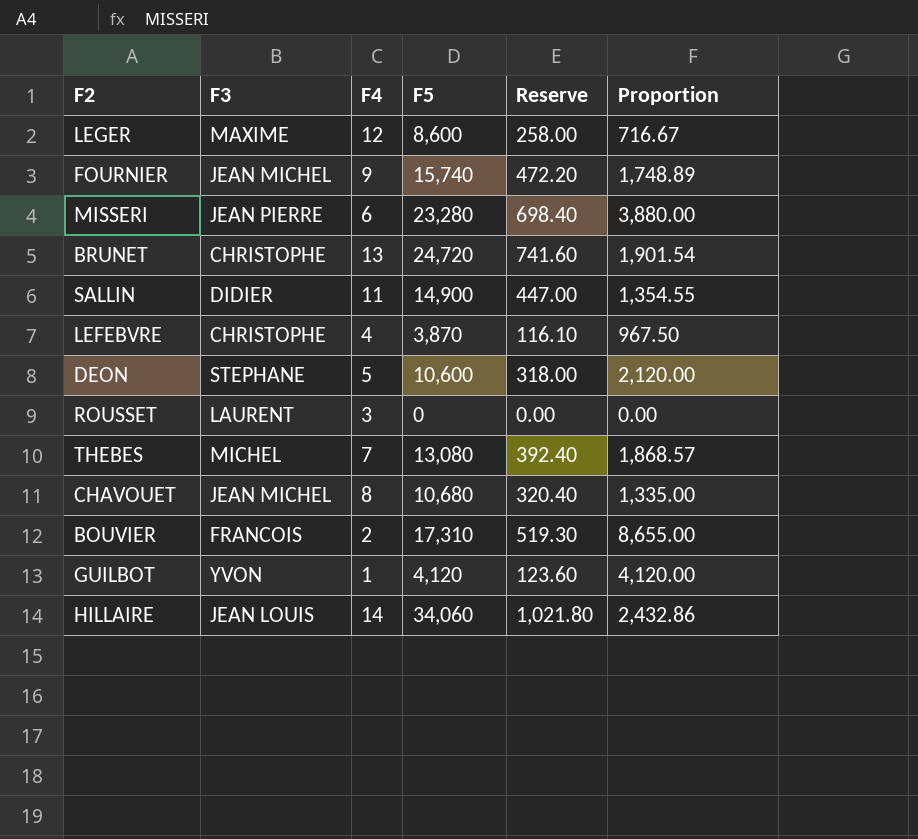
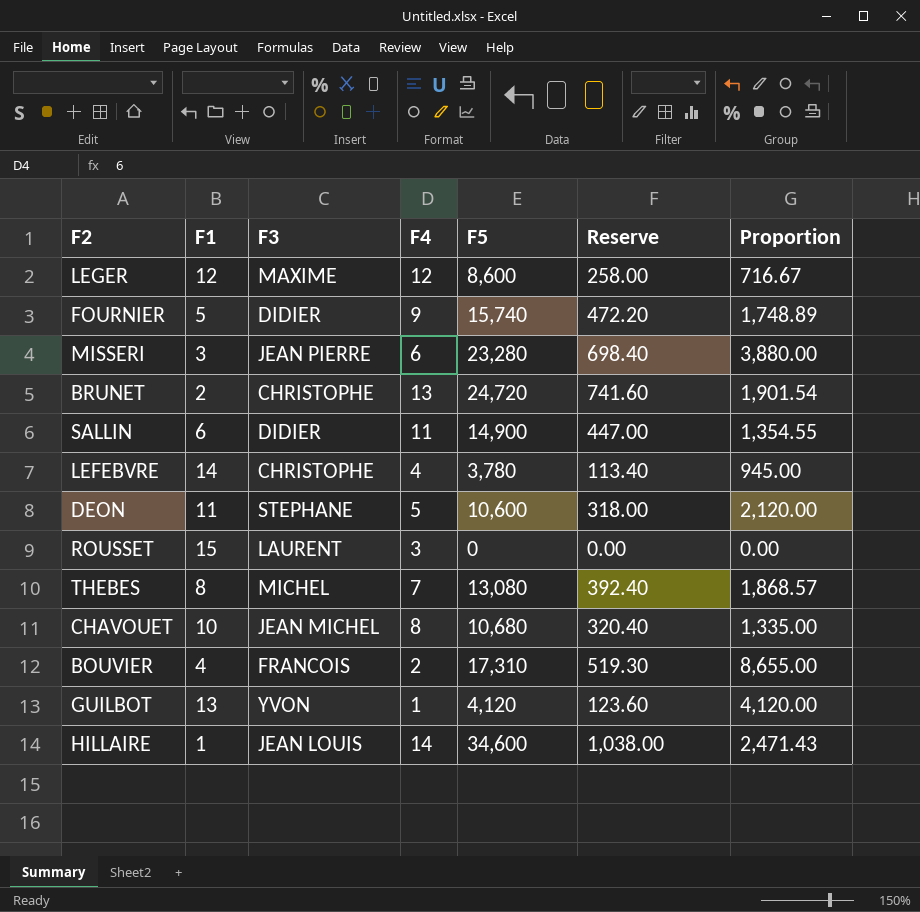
column F1 | position: none -> 2
FOURNIER | F3: JEAN MICHEL -> DIDIER
LEFEBVRE | F5: 3,870 -> 3,780
LEFEBVRE | Reserve: 116.10 -> 113.40
LEFEBVRE | Proportion: 967.50 -> 945.00
HILLAIRE | F5: 34,060 -> 34,600
HILLAIRE | Reserve: 1,021.80 -> 1,038.00
HILLAIRE | Proportion: 2,432.86 -> 2,471.43

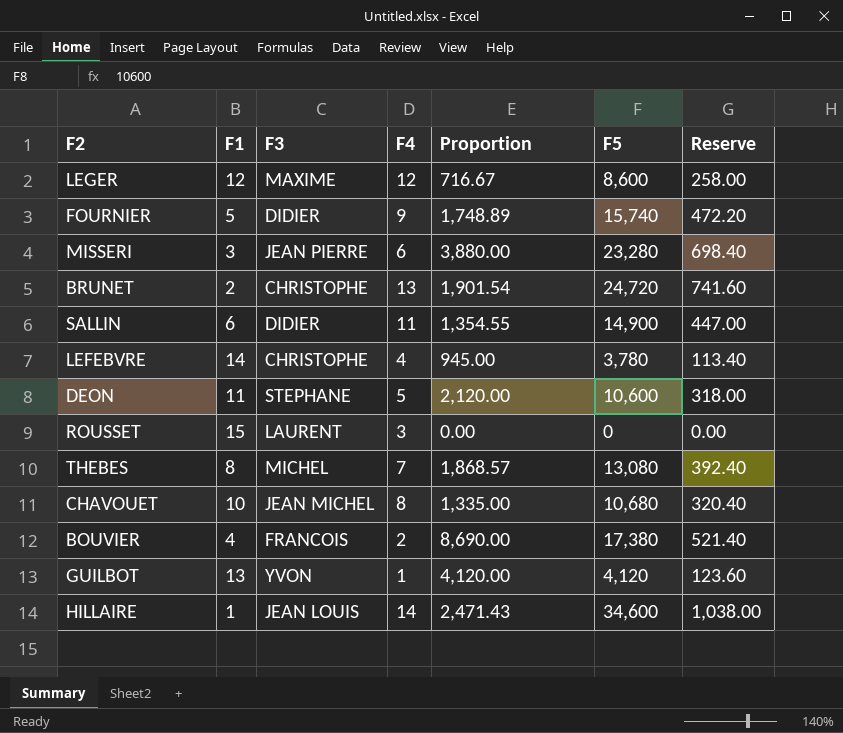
column Proportion | position: 7 -> 5
BOUVIER | Proportion: 8,655.00 -> 8,690.00
BOUVIER | F5: 17,310 -> 17,380
BOUVIER | Reserve: 519.30 -> 521.40

